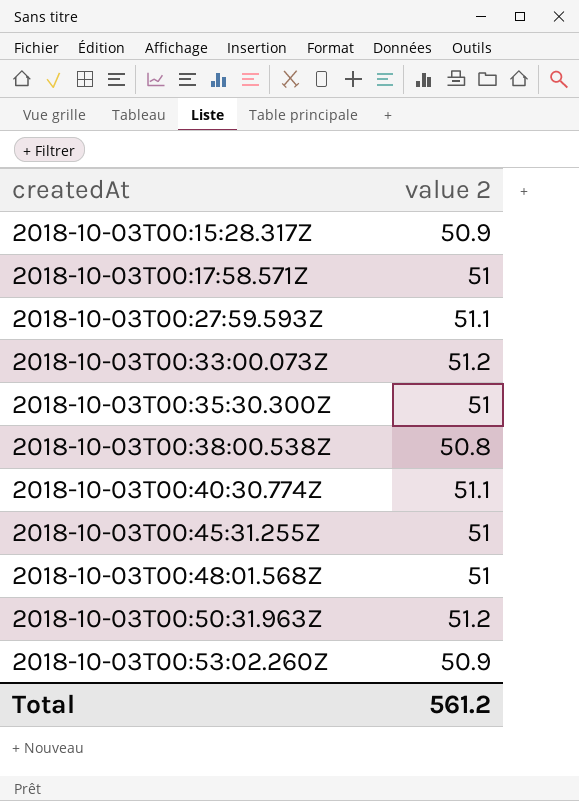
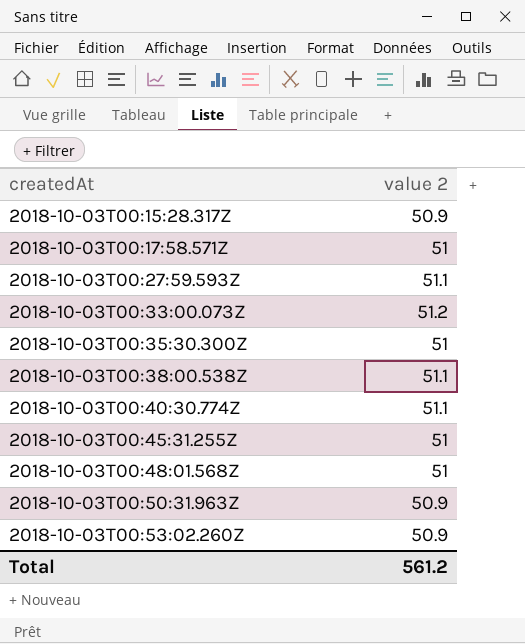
2018-10-03T00:38:00.538Z | value 2: 50.8 -> 51.1
2018-10-03T00:50:31.963Z | value 2: 51.2 -> 50.9

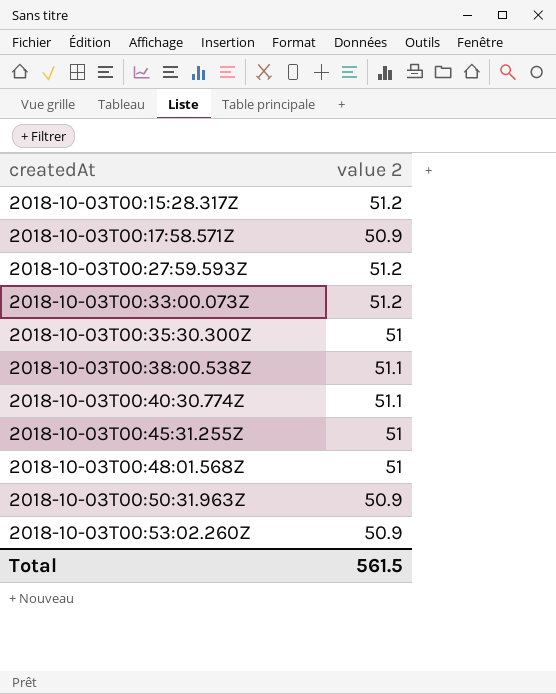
2018-10-03T00:15:28.317Z | value 2: 50.9 -> 51.2
2018-10-03T00:17:58.571Z | value 2: 51 -> 50.9
2018-10-03T00:27:59.593Z | value 2: 51.1 -> 51.2
Total | value 2: 561.2 -> 561.5

